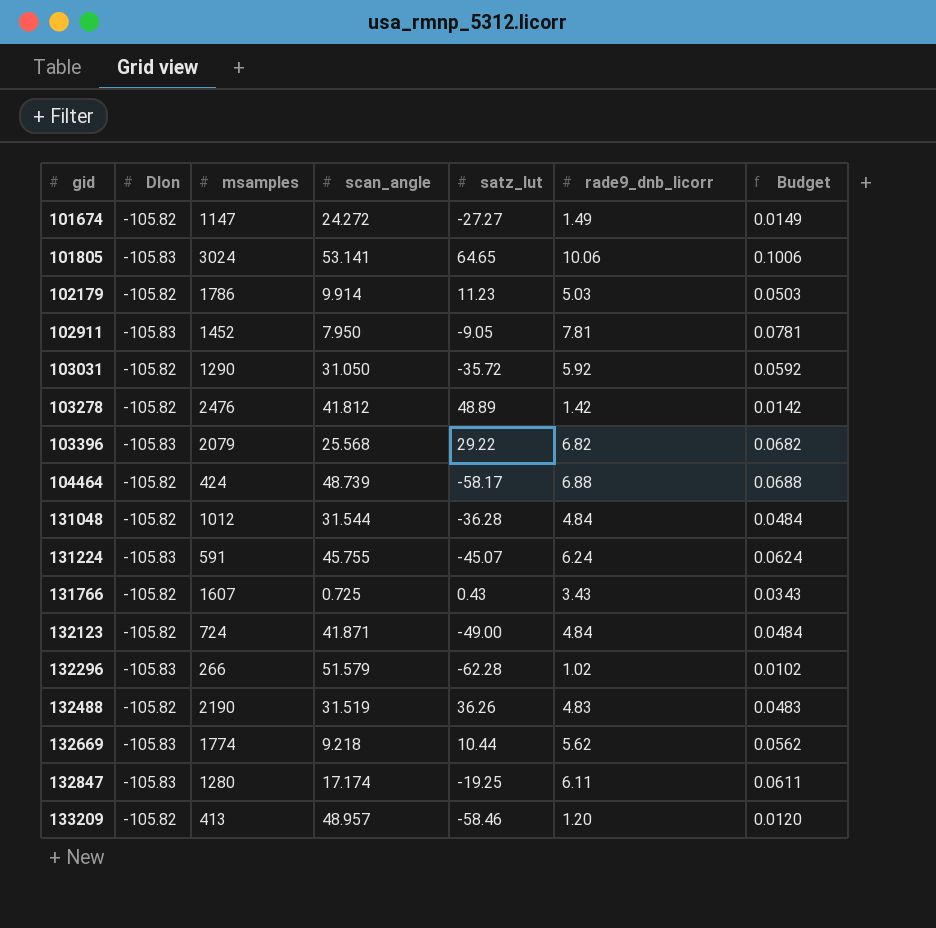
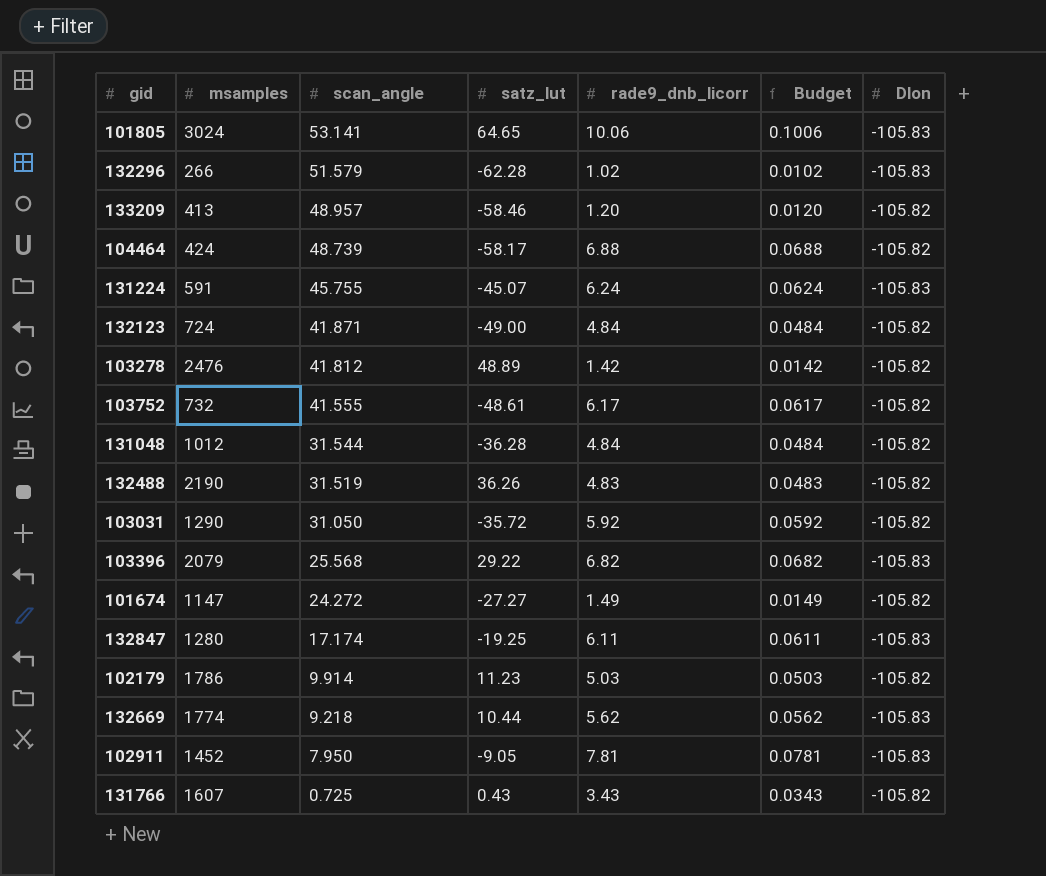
row order: gid ascending -> scan_angle descending
column Dlon | position: 2 -> 7
row 103752: none -> 732 | 41.555 | -48.61 | 6.17 | 0.0617 | -105.82

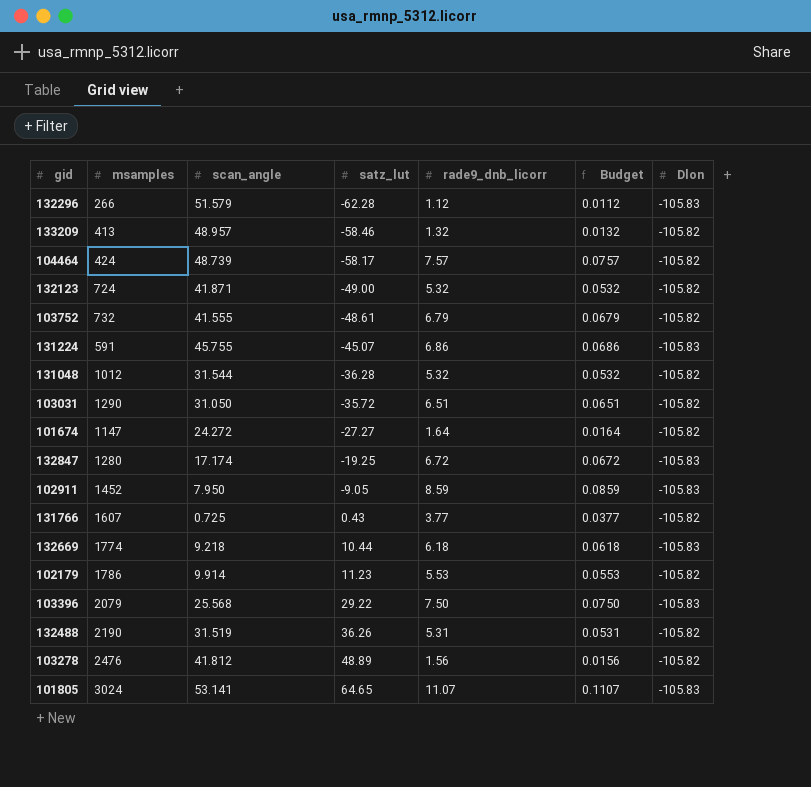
row order: scan_angle descending -> satz_lut ascending
132296 | rade9_dnb_licorr: 1.02 -> 1.12
132296 | Budget: 0.0102 -> 0.0112
133209 | rade9_dnb_licorr: 1.20 -> 1.32
133209 | Budget: 0.0120 -> 0.0132
104464 | rade9_dnb_licorr: 6.88 -> 7.57
104464 | Budget: 0.0688 -> 0.0757
132123 | rade9_dnb_licorr: 4.84 -> 5.32
132123 | Budget: 0.0484 -> 0.0532
103752 | rade9_dnb_licorr: 6.17 -> 6.79
103752 | Budget: 0.0617 -> 0.0679
131224 | rade9_dnb_licorr: 6.24 -> 6.86
131224 | Budget: 0.0624 -> 0.0686
131048 | rade9_dnb_licorr: 4.84 -> 5.32
131048 | Budget: 0.0484 -> 0.0532
103031 | rade9_dnb_licorr: 5.92 -> 6.51
103031 | Budget: 0.0592 -> 0.0651
101674 | rade9_dnb_licorr: 1.49 -> 1.64
101674 | Budget: 0.0149 -> 0.0164
132847 | rade9_dnb_licorr: 6.11 -> 6.72
132847 | Budget: 0.0611 -> 0.0672
102911 | rade9_dnb_licorr: 7.81 -> 8.59
102911 | Budget: 0.0781 -> 0.0859
131766 | rade9_dnb_licorr: 3.43 -> 3.77
131766 | Budget: 0.0343 -> 0.0377
132669 | rade9_dnb_licorr: 5.62 -> 6.18
132669 | Budget: 0.0562 -> 0.0618
102179 | rade9_dnb_licorr: 5.03 -> 5.53
102179 | Budget: 0.0503 -> 0.0553
103396 | rade9_dnb_licorr: 6.82 -> 7.50
103396 | Budget: 0.0682 -> 0.0750
132488 | rade9_dnb_licorr: 4.83 -> 5.31
132488 | Budget: 0.0483 -> 0.0531
103278 | rade9_dnb_licorr: 1.42 -> 1.56
103278 | Budget: 0.0142 -> 0.0156
101805 | rade9_dnb_licorr: 10.06 -> 11.07
101805 | Budget: 0.1006 -> 0.1107

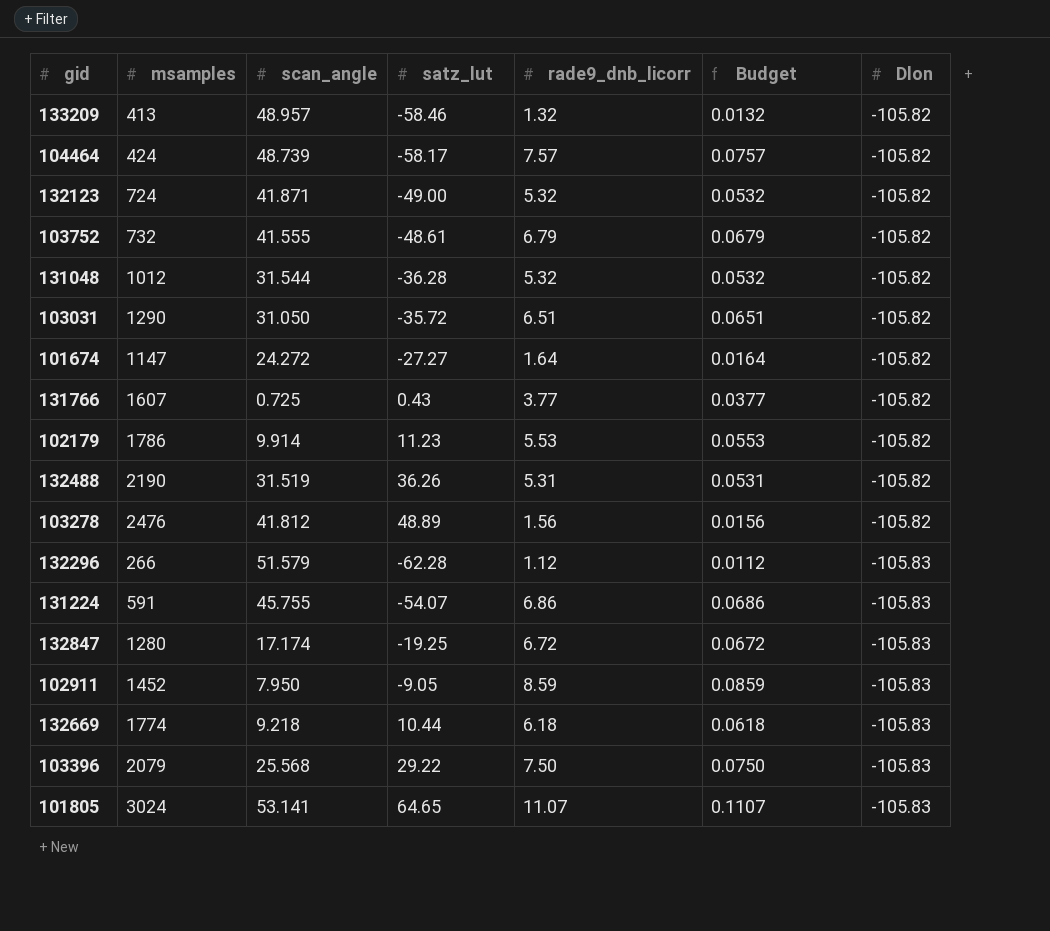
row order: satz_lut ascending -> Dlon descending
131224 | satz_lut: -45.07 -> -54.07

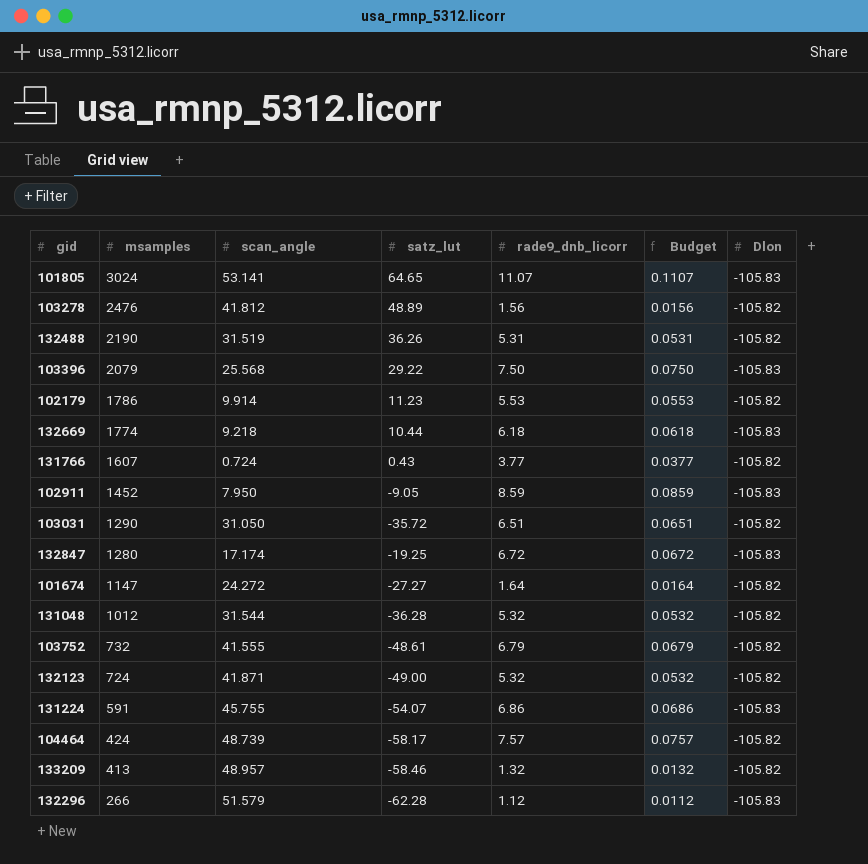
row order: Dlon descending -> msamples descending
131766 | scan_angle: 0.725 -> 0.724

